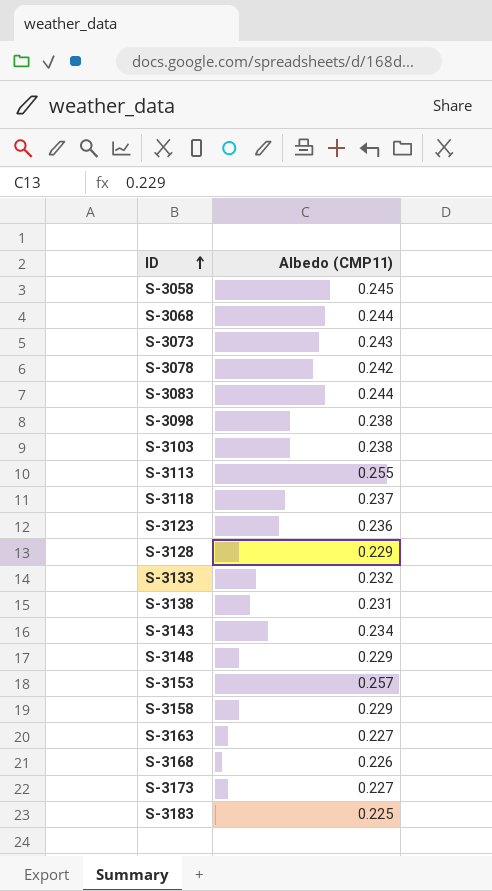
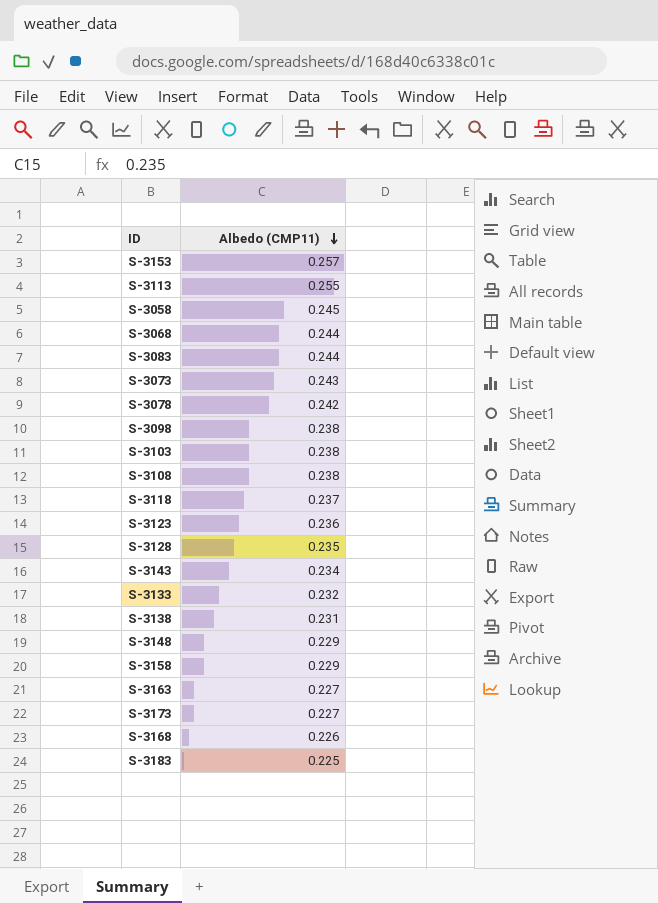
row order: ID ascending -> Albedo (CMP11) descending
row S-3108: none -> 0.238
S-3128 | Albedo (CMP11): 0.229 -> 0.235

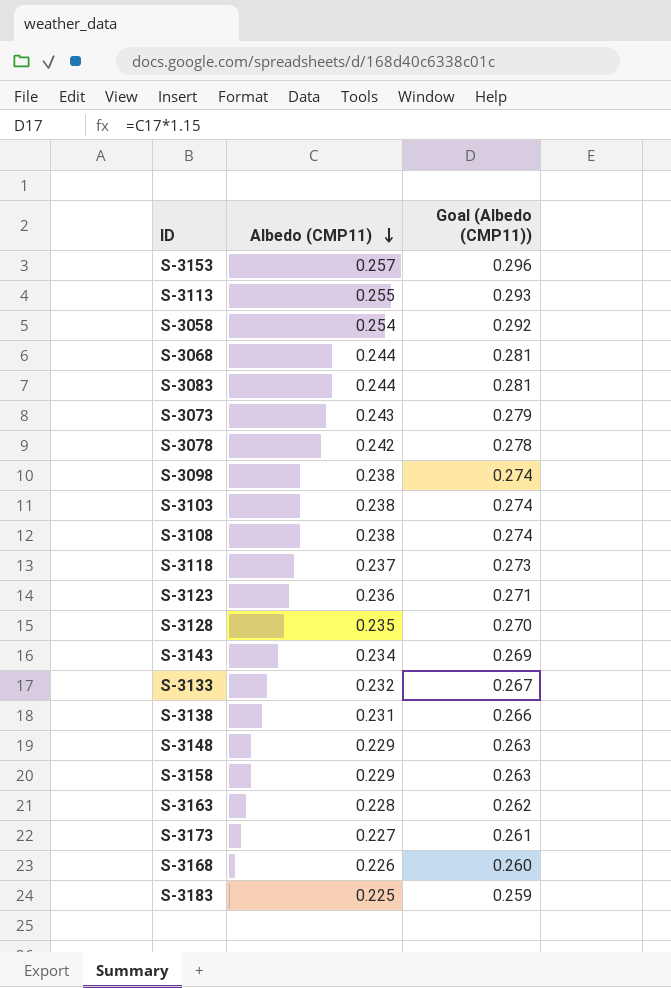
column Goal (Albedo (CMP11)) | formula: none -> [Albedo (CMP11)] * 1.15
S-3058 | Albedo (CMP11): 0.245 -> 0.254
S-3163 | Albedo (CMP11): 0.227 -> 0.228

